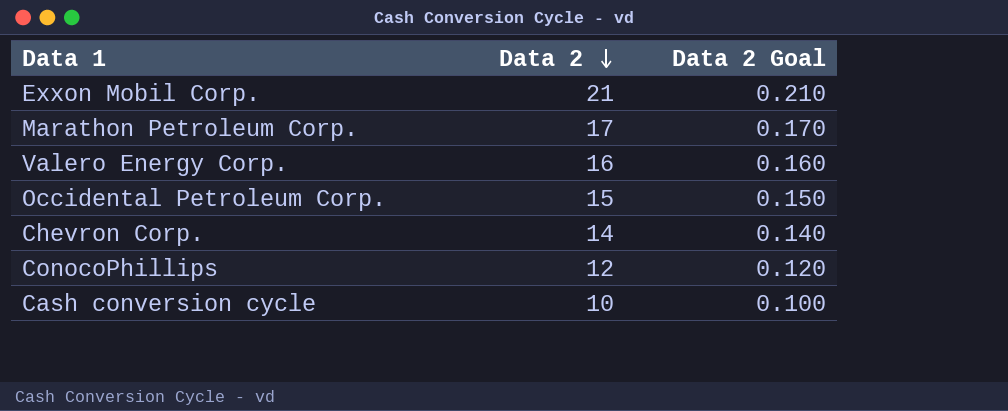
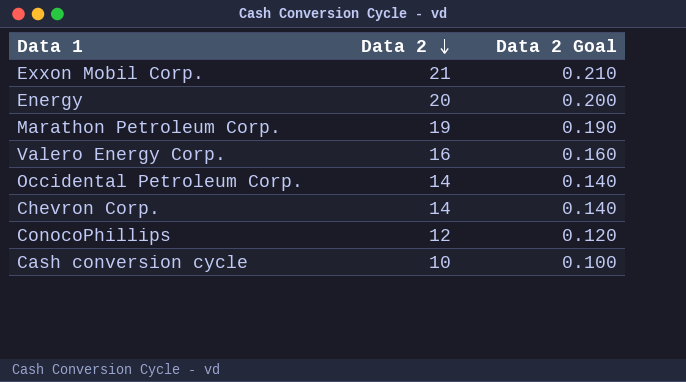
row Energy: none -> 20 | 0.200
Marathon Petroleum Corp. | Data 2: 17 -> 19
Marathon Petroleum Corp. | Data 2 Goal: 0.170 -> 0.190
Occidental Petroleum Corp. | Data 2: 15 -> 14
Occidental Petroleum Corp. | Data 2 Goal: 0.150 -> 0.140

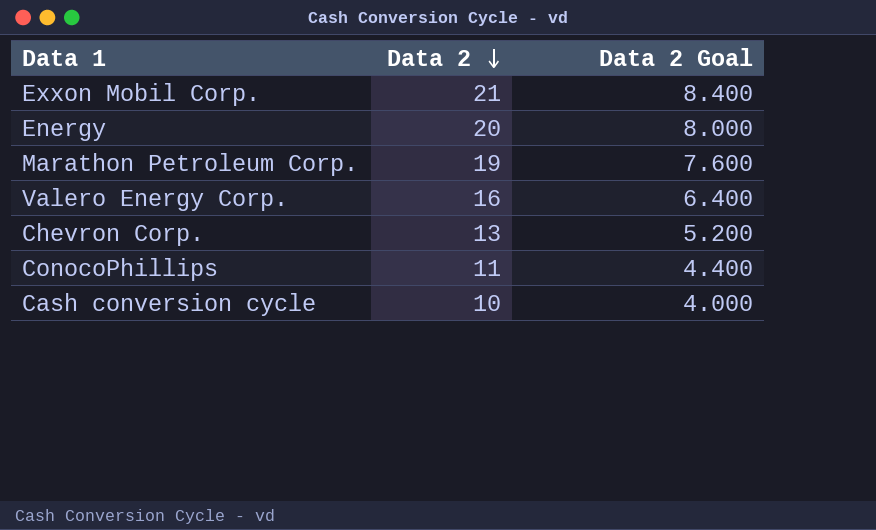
column Data 2 Goal | formula: [Data 2] * 0.01 -> [Data 2] * 0.4
row Occidental Petroleum Corp.: 14 | 0.140 -> none
Chevron Corp. | Data 2: 14 -> 13
ConocoPhillips | Data 2: 12 -> 11

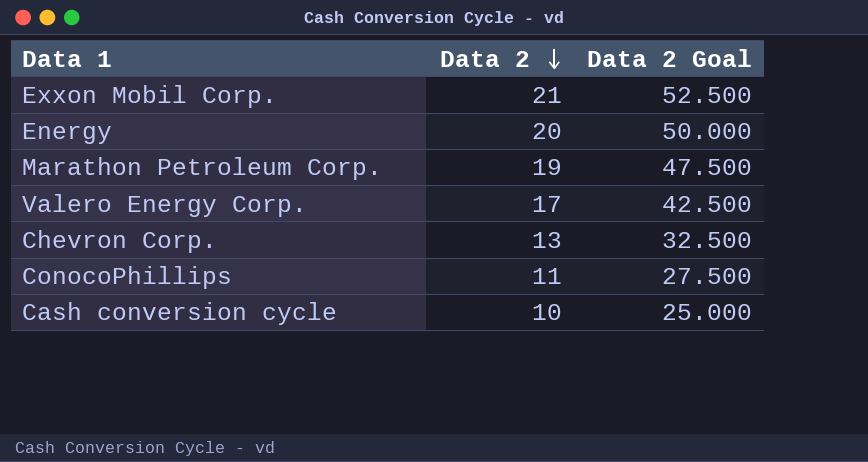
column Data 2 Goal | formula: [Data 2] * 0.4 -> [Data 2] * 2.5
Valero Energy Corp. | Data 2: 16 -> 17

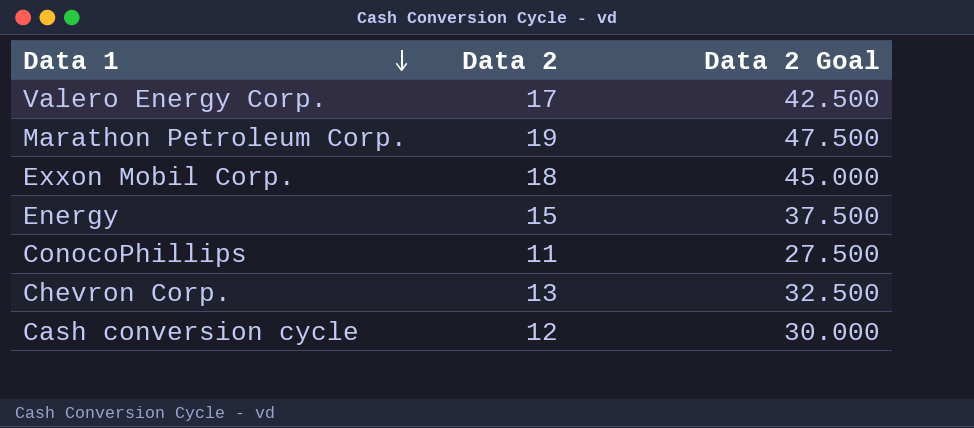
row order: Data 2 descending -> Data 1 descending
Exxon Mobil Corp. | Data 2: 21 -> 18
Exxon Mobil Corp. | Data 2 Goal: 52.500 -> 45.000
Energy | Data 2: 20 -> 15
Energy | Data 2 Goal: 50.000 -> 37.500
Cash conversion cycle | Data 2: 10 -> 12
Cash conversion cycle | Data 2 Goal: 25.000 -> 30.000

